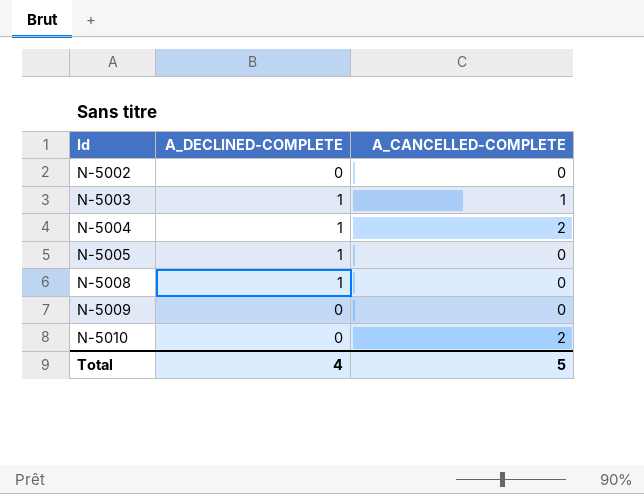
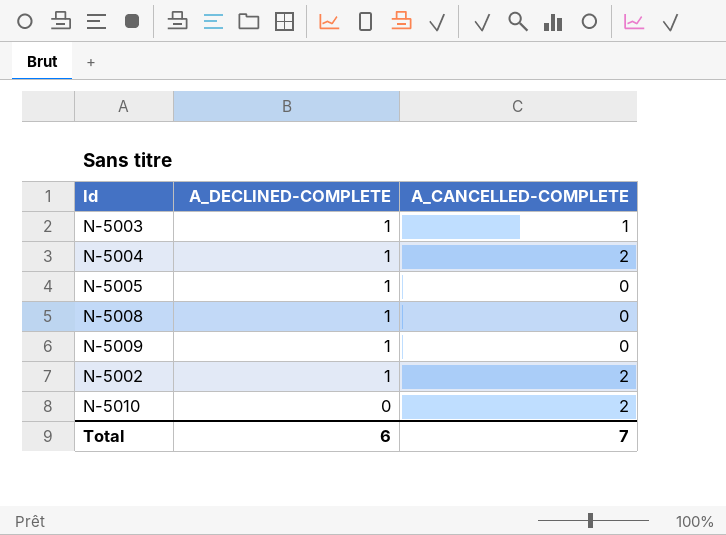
row order: Id ascending -> A_DECLINED-COMPLETE descending
N-5009 | A_DECLINED-COMPLETE: 0 -> 1
N-5002 | A_DECLINED-COMPLETE: 0 -> 1
N-5002 | A_CANCELLED-COMPLETE: 0 -> 2
Total | A_DECLINED-COMPLETE: 4 -> 6
Total | A_CANCELLED-COMPLETE: 5 -> 7

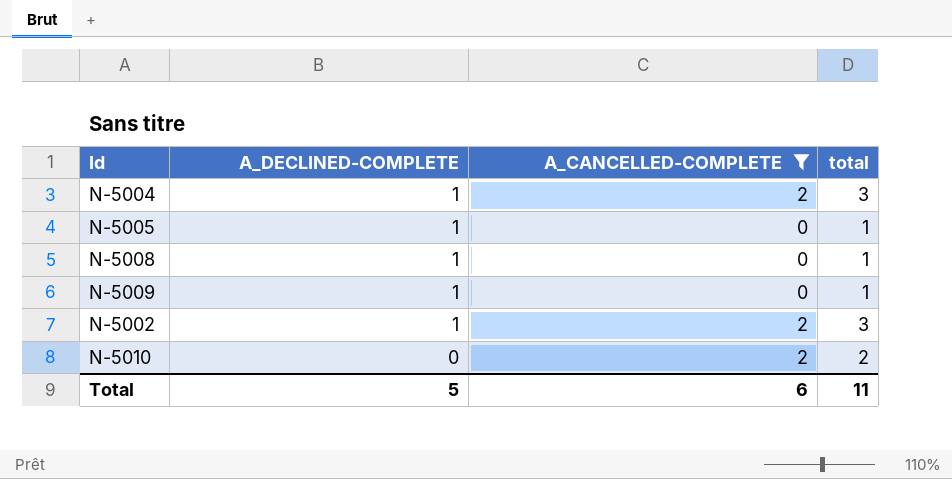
filter: none -> A_CANCELLED-COMPLETE != 1
column total | formula: none -> [A_DECLINED-COMPLETE] + [A_CANCELLED-COMPLETE]
Total | A_DECLINED-COMPLETE: 6 -> 5
Total | A_CANCELLED-COMPLETE: 7 -> 6

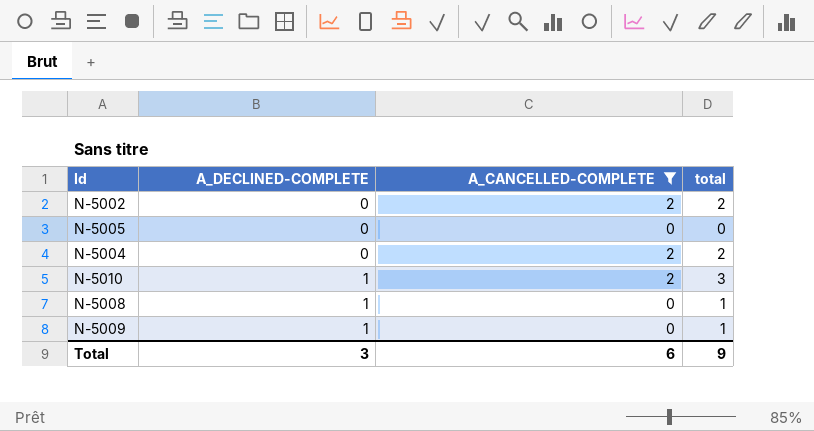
row order: A_DECLINED-COMPLETE descending -> A_DECLINED-COMPLETE ascending
N-5002 | A_DECLINED-COMPLETE: 1 -> 0
N-5002 | total: 3 -> 2
N-5005 | A_DECLINED-COMPLETE: 1 -> 0
N-5005 | total: 1 -> 0
N-5004 | A_DECLINED-COMPLETE: 1 -> 0
N-5004 | total: 3 -> 2
N-5010 | A_DECLINED-COMPLETE: 0 -> 1
N-5010 | total: 2 -> 3
Total | A_DECLINED-COMPLETE: 5 -> 3
Total | total: 11 -> 9

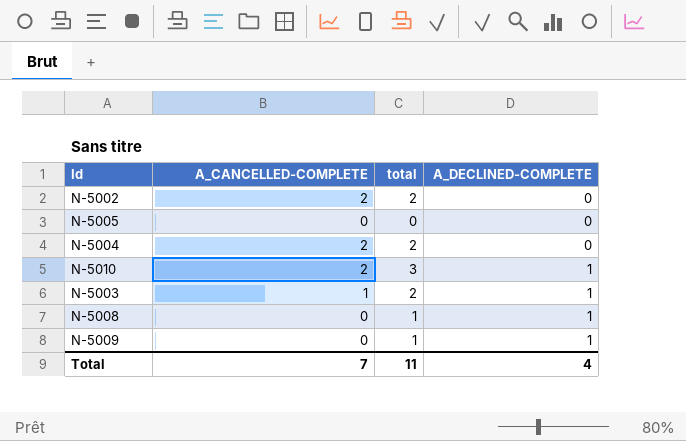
filter: A_CANCELLED-COMPLETE != 1 -> none
column A_DECLINED-COMPLETE | position: 2 -> 4
Total | A_CANCELLED-COMPLETE: 6 -> 7
Total | total: 9 -> 11
Total | A_DECLINED-COMPLETE: 3 -> 4

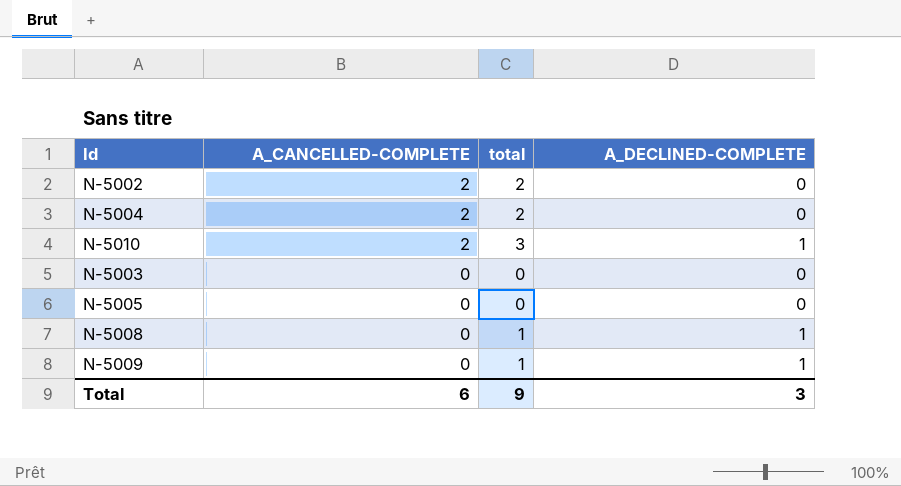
row order: A_DECLINED-COMPLETE ascending -> A_CANCELLED-COMPLETE descending
N-5003 | A_CANCELLED-COMPLETE: 1 -> 0
N-5003 | total: 2 -> 0
N-5003 | A_DECLINED-COMPLETE: 1 -> 0
Total | A_CANCELLED-COMPLETE: 7 -> 6
Total | total: 11 -> 9
Total | A_DECLINED-COMPLETE: 4 -> 3

